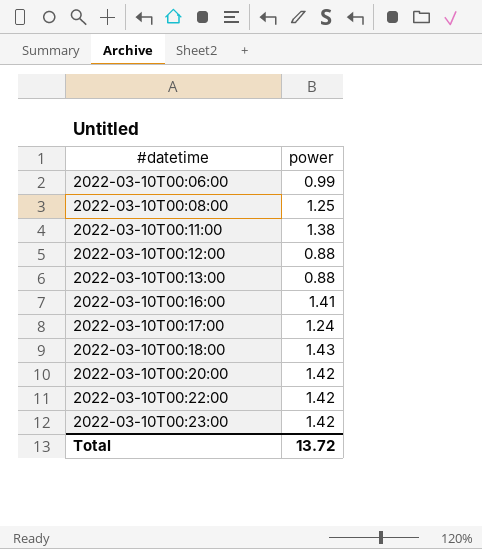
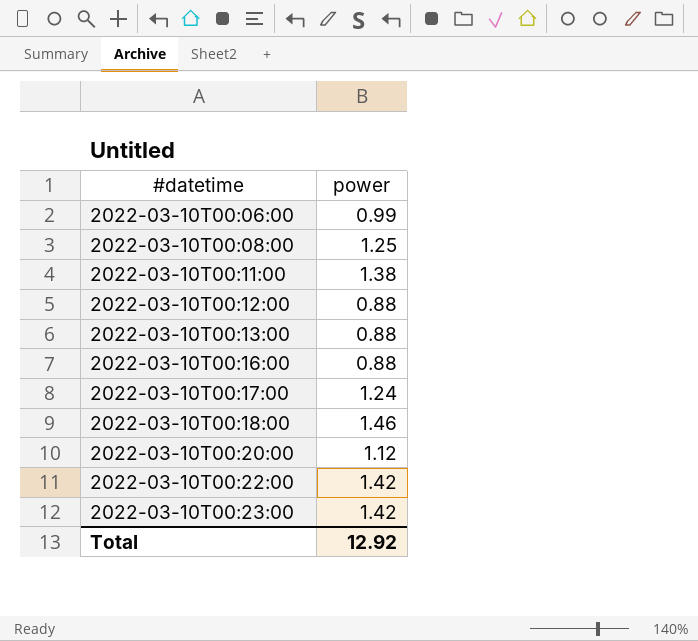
2022-03-10T00:16:00 | power: 1.41 -> 0.88
2022-03-10T00:18:00 | power: 1.43 -> 1.46
2022-03-10T00:20:00 | power: 1.42 -> 1.12
Total | power: 13.72 -> 12.92

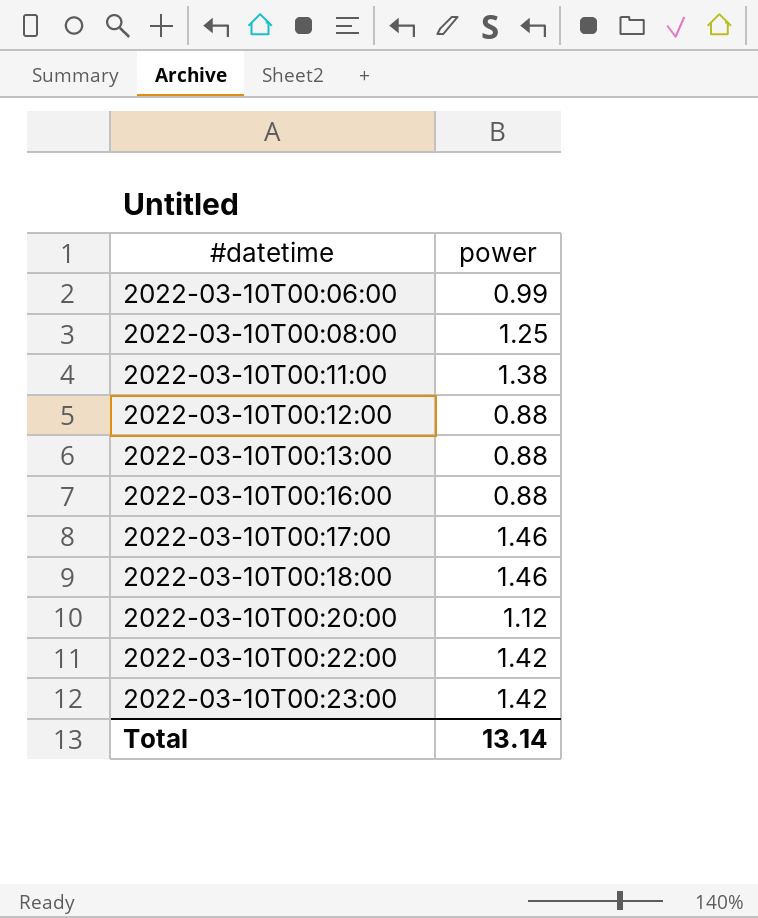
2022-03-10T00:17:00 | power: 1.24 -> 1.46
Total | power: 12.92 -> 13.14

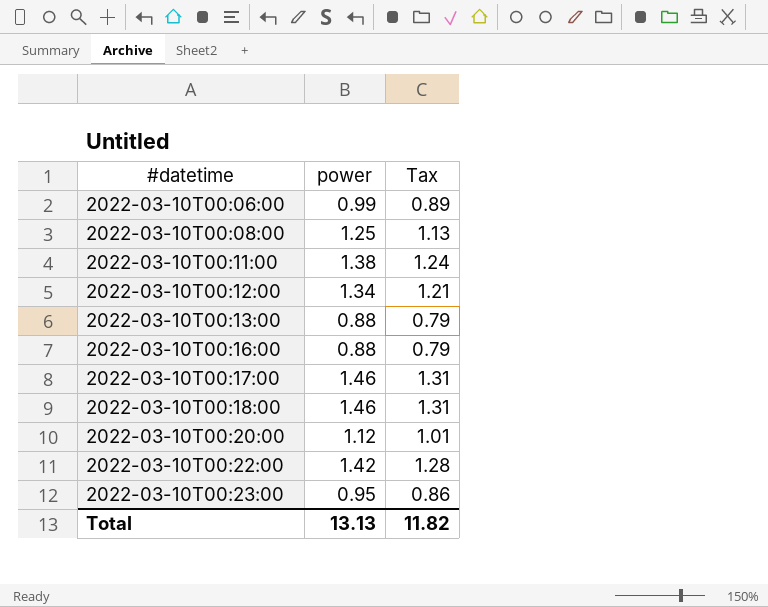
column Tax | formula: none -> [power] * 0.9
2022-03-10T00:12:00 | power: 0.88 -> 1.34
2022-03-10T00:23:00 | power: 1.42 -> 0.95
Total | power: 13.14 -> 13.13

